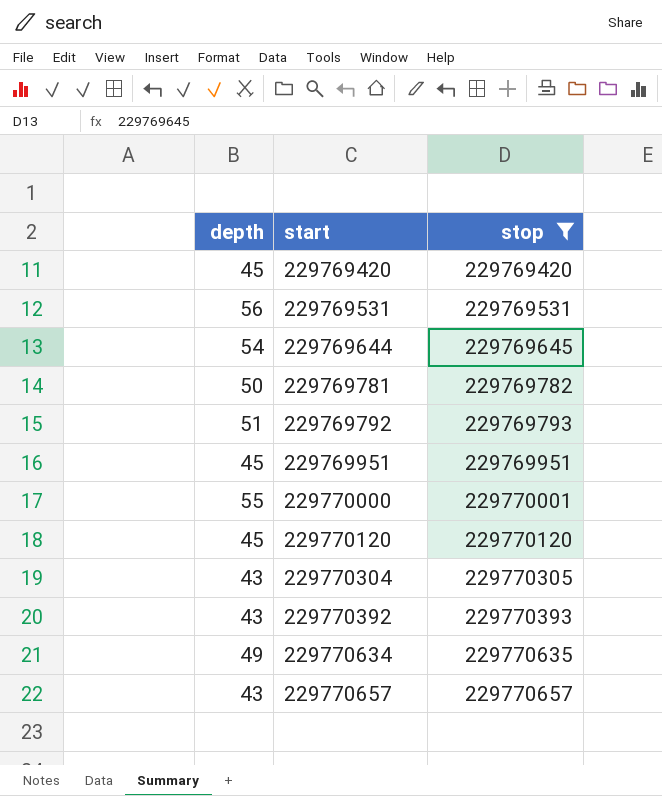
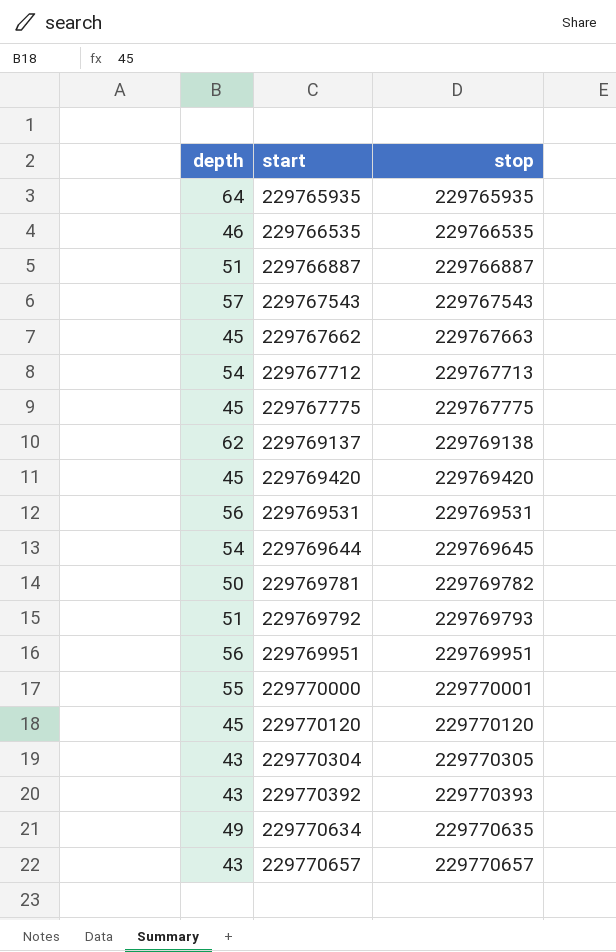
filter: stop >= 229769420 -> none
229769951 | depth: 45 -> 56

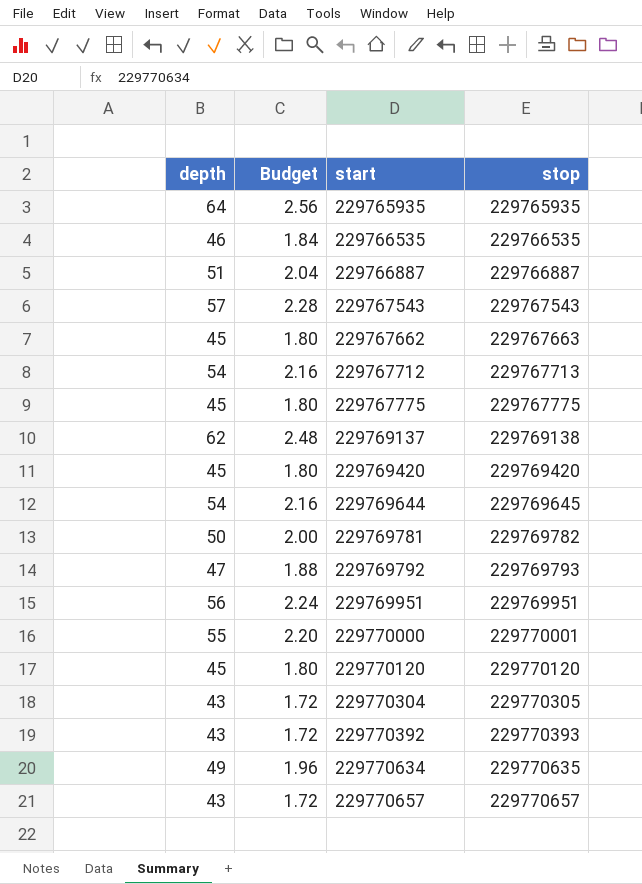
column Budget | formula: none -> [depth] * 0.04
row 229769531: 56 | 229769531 -> none
229769792 | depth: 51 -> 47

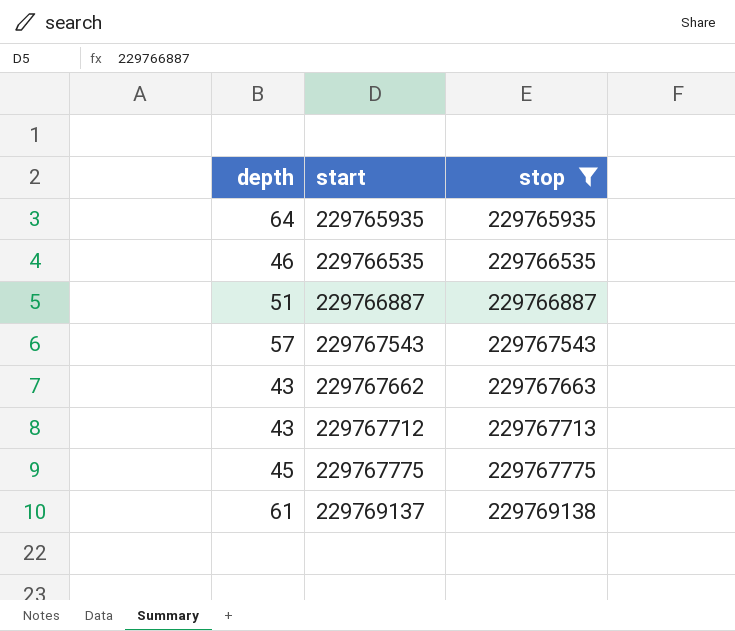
filter: none -> stop <= 229769138
column Budget | formula: [depth] * 0.04 -> none
229767662 | depth: 45 -> 43
229767712 | depth: 54 -> 43
229769137 | depth: 62 -> 61

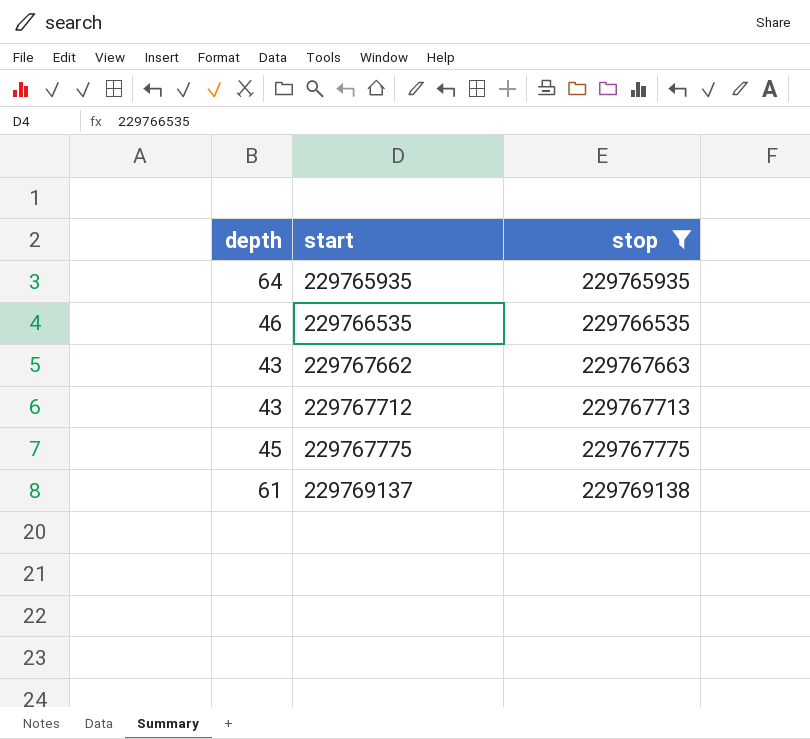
row 229766887: 51 | 229766887 -> none
row 229767543: 57 | 229767543 -> none

